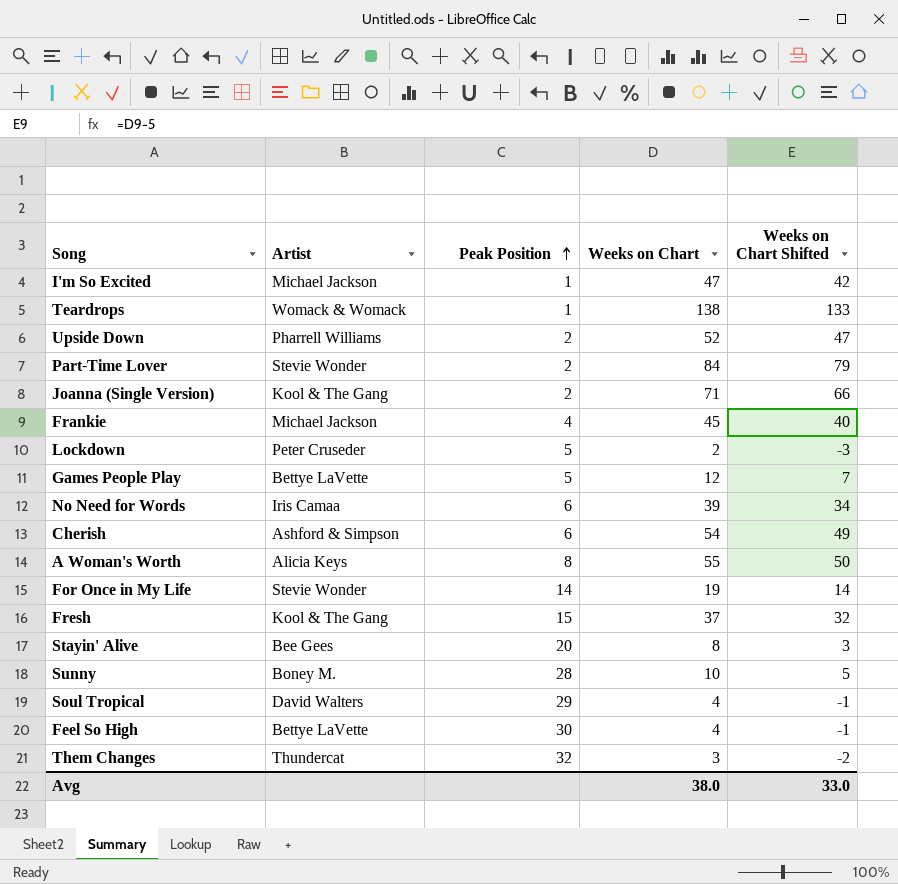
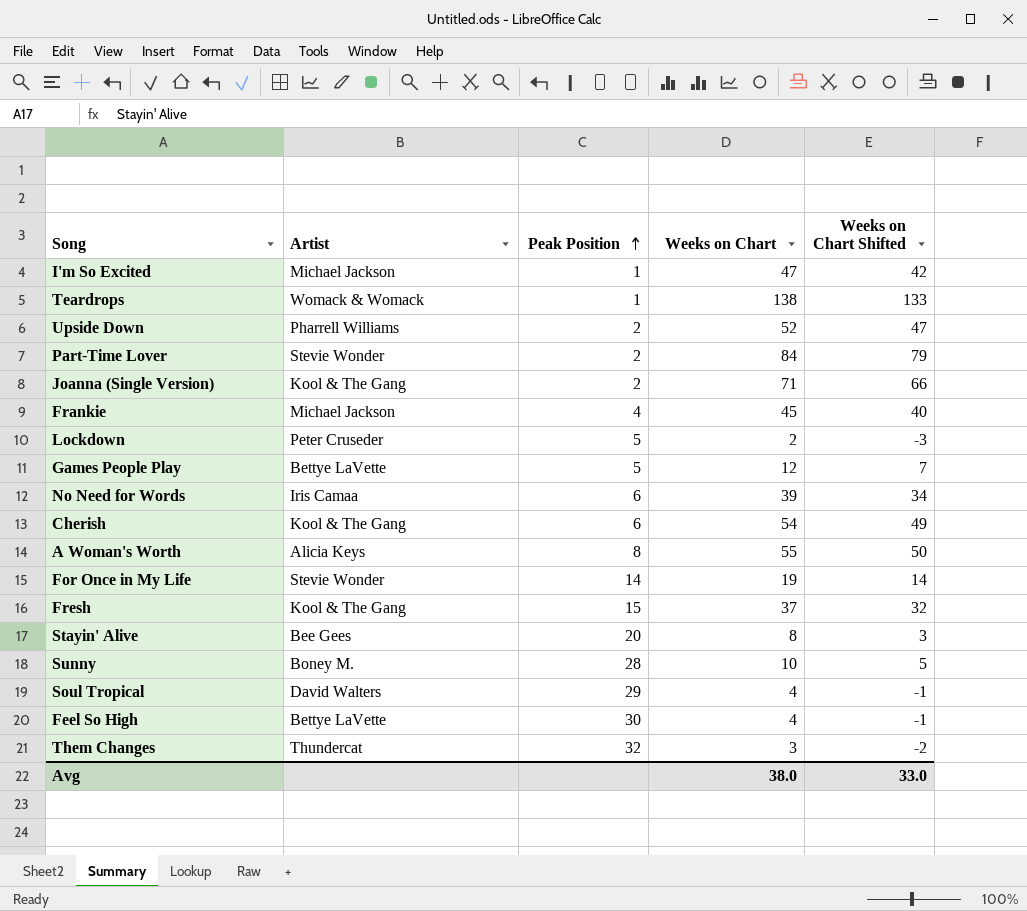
Cherish | Artist: Ashford & Simpson -> Kool & The Gang

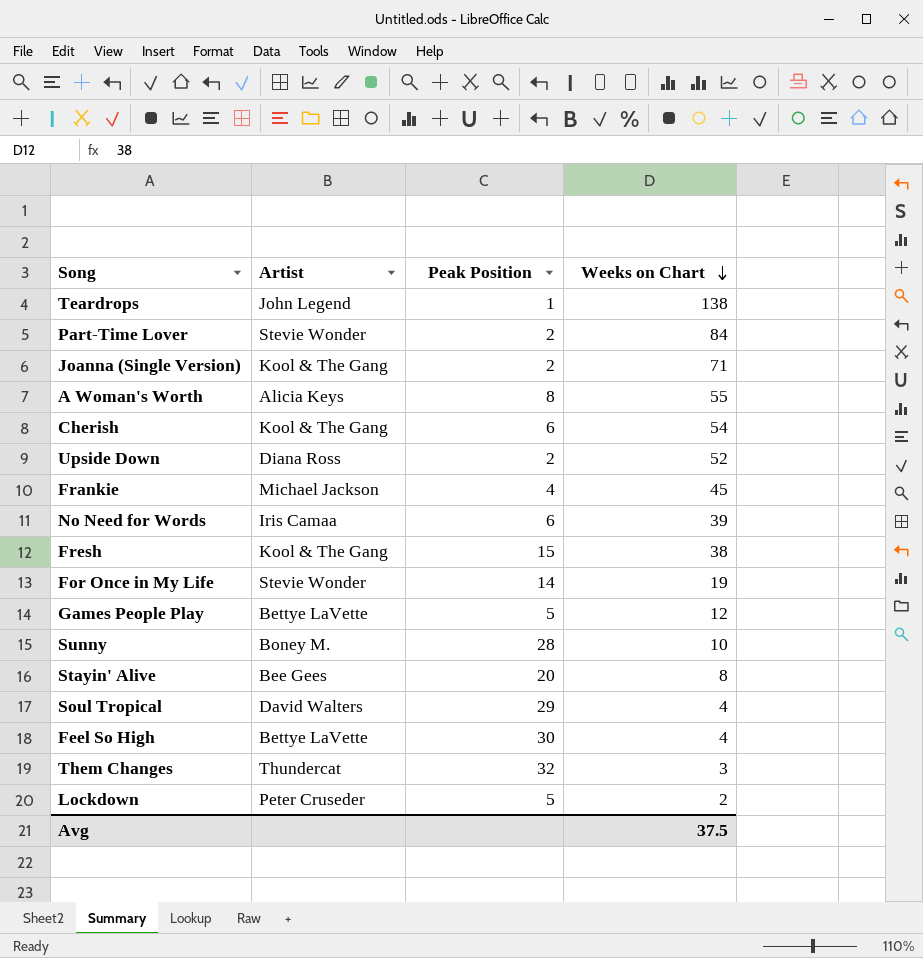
row order: Peak Position ascending -> Weeks on Chart descending
column Weeks on Chart Shifted | formula: [Weeks on Chart] - 5 -> none
row I'm So Excited: Michael Jackson | 1 | 47 | 42 -> none
Teardrops | Artist: Womack & Womack -> John Legend
Upside Down | Artist: Pharrell Williams -> Diana Ross
Fresh | Weeks on Chart: 37 -> 38
Avg | Weeks on Chart: 38.0 -> 37.5

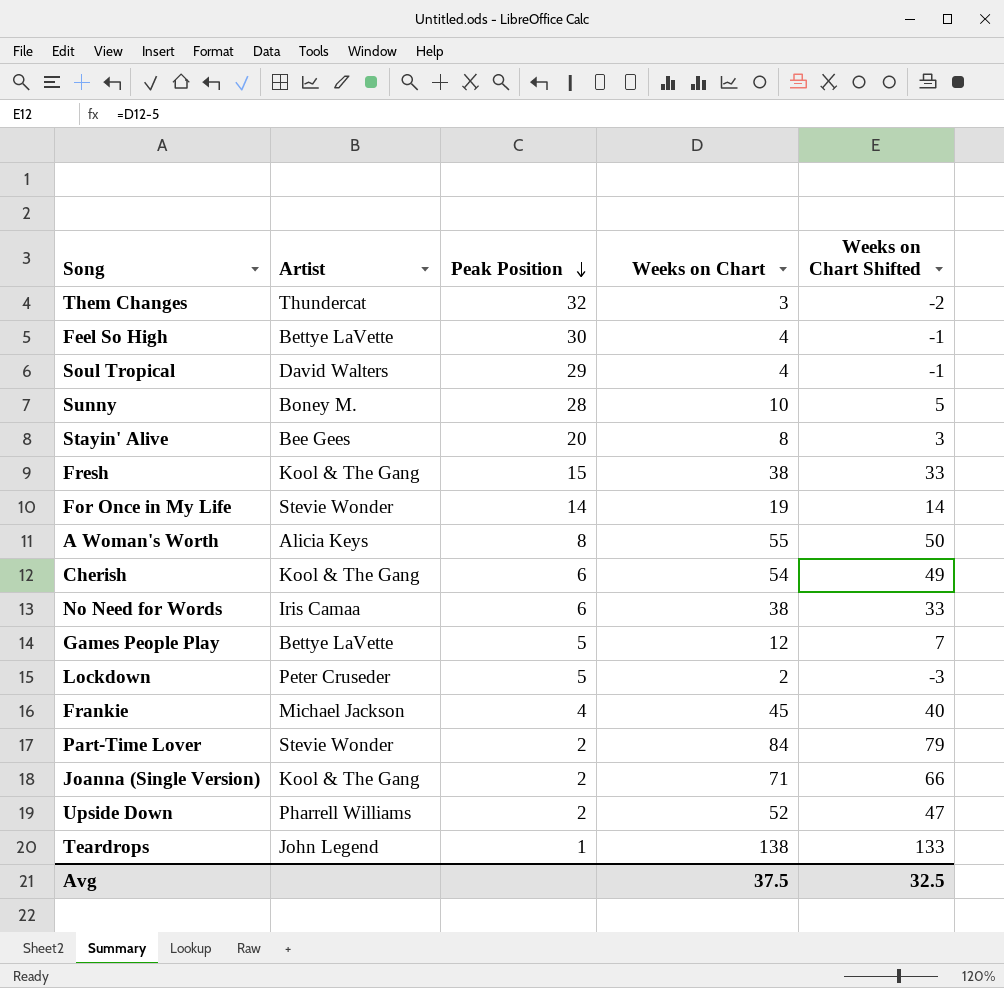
row order: Weeks on Chart descending -> Peak Position descending
column Weeks on Chart Shifted | formula: none -> [Weeks on Chart] - 5
No Need for Words | Weeks on Chart: 39 -> 38
Upside Down | Artist: Diana Ross -> Pharrell Williams

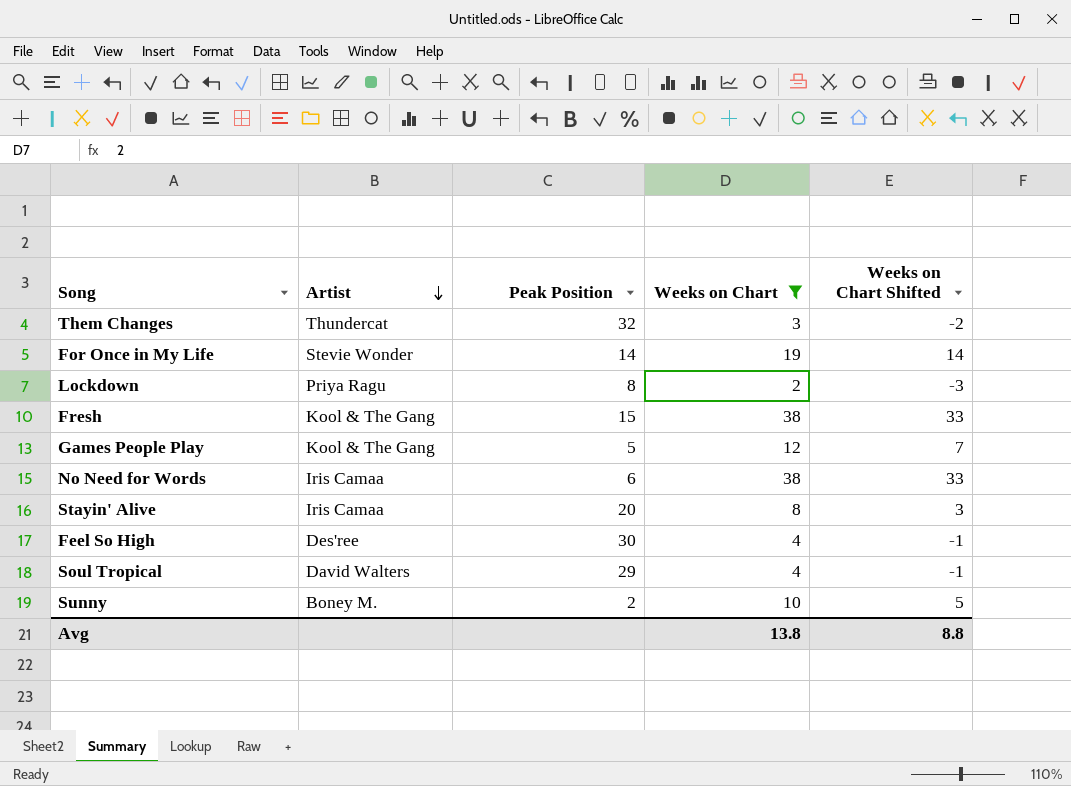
filter: none -> Weeks on Chart <= 38
row order: Peak Position descending -> Artist descending
Lockdown | Artist: Peter Cruseder -> Priya Ragu
Lockdown | Peak Position: 5 -> 8
Games People Play | Artist: Bettye LaVette -> Kool & The Gang
Stayin' Alive | Artist: Bee Gees -> Iris Camaa
Feel So High | Artist: Bettye LaVette -> Des'ree
Sunny | Peak Position: 28 -> 2
Avg | Weeks on Chart: 37.5 -> 13.8
Avg | Weeks on Chart Shifted: 32.5 -> 8.8

